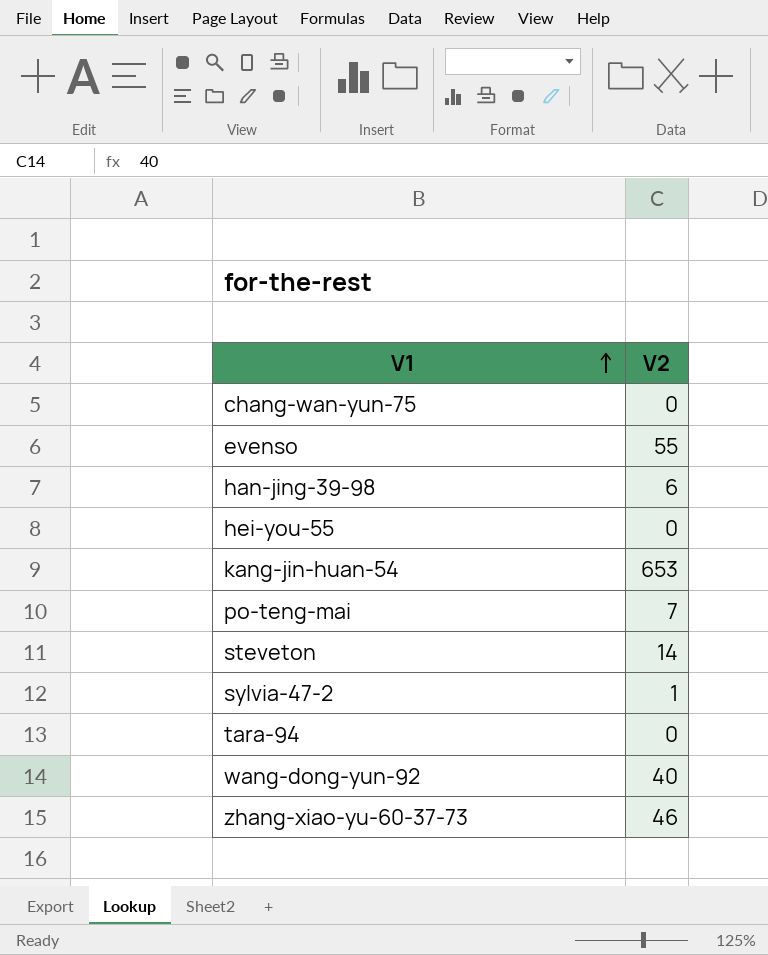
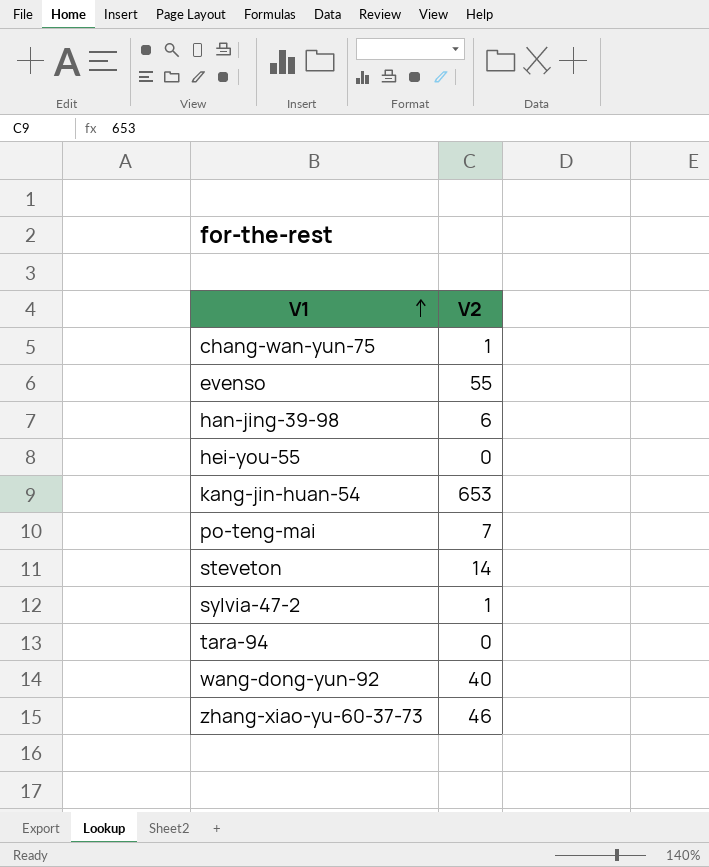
chang-wan-yun-75 | V2: 0 -> 1

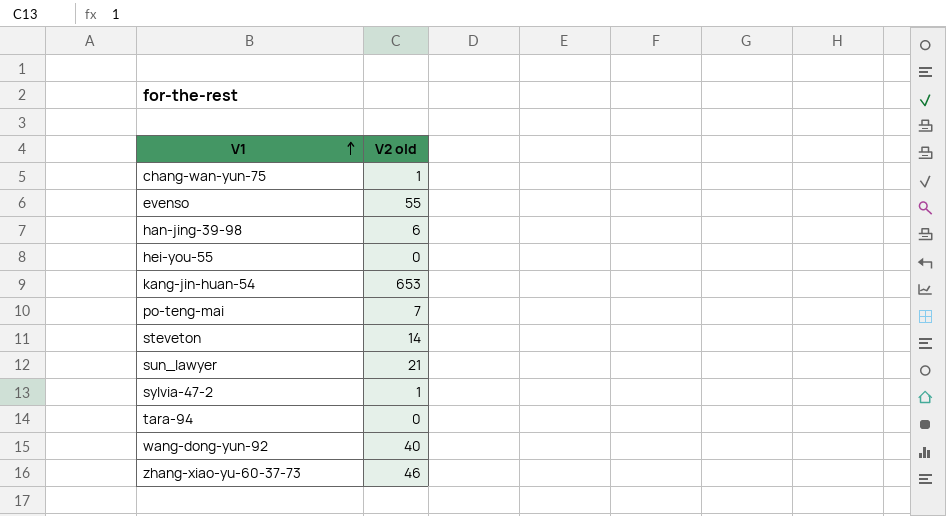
column name: V2 -> V2 old
row sun_lawyer: none -> 21

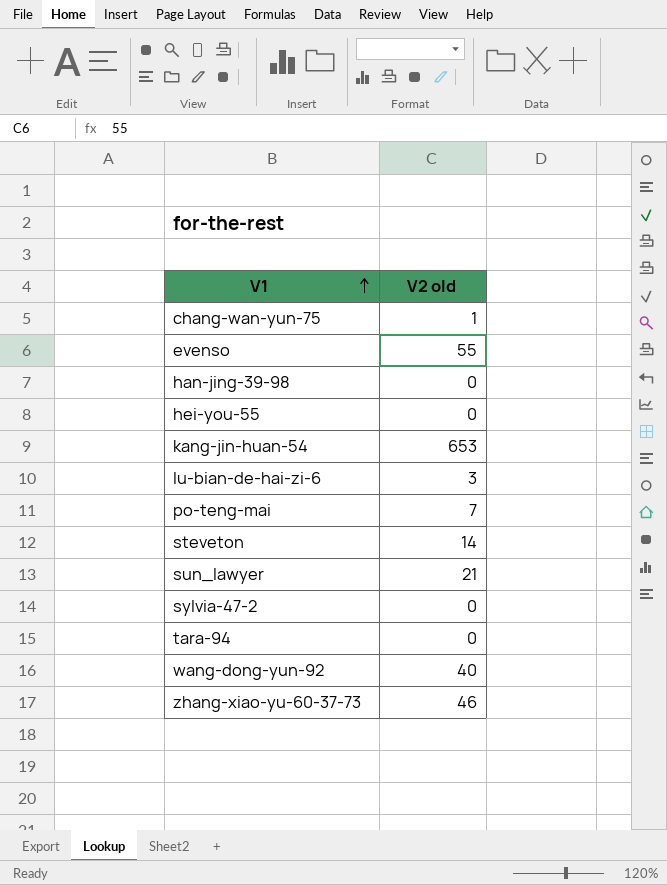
han-jing-39-98 | V2 old: 6 -> 0
row lu-bian-de-hai-zi-6: none -> 3
sylvia-47-2 | V2 old: 1 -> 0

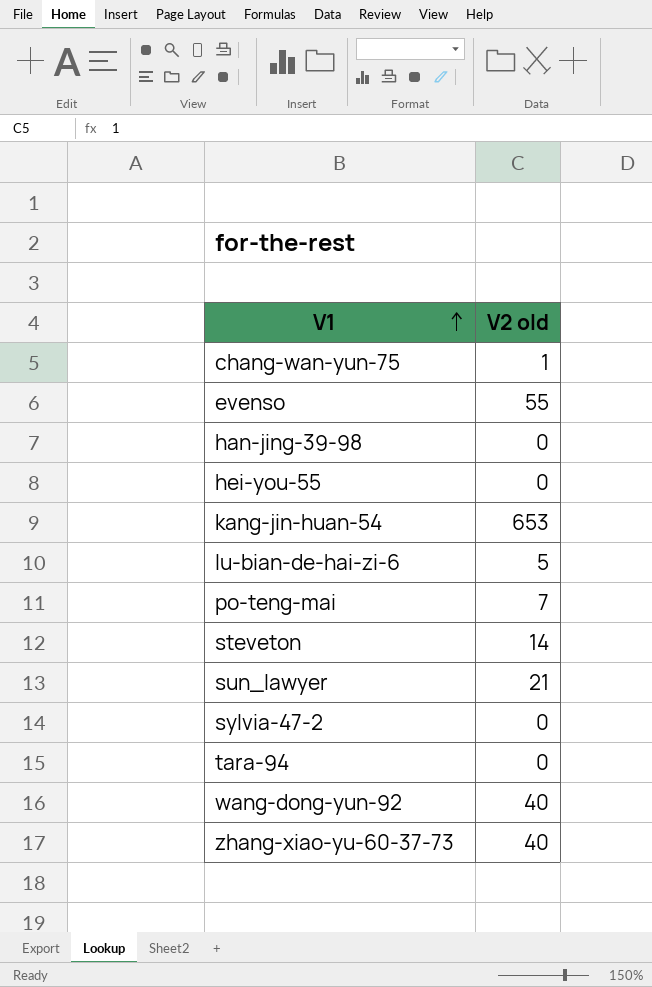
lu-bian-de-hai-zi-6 | V2 old: 3 -> 5
zhang-xiao-yu-60-37-73 | V2 old: 46 -> 40

